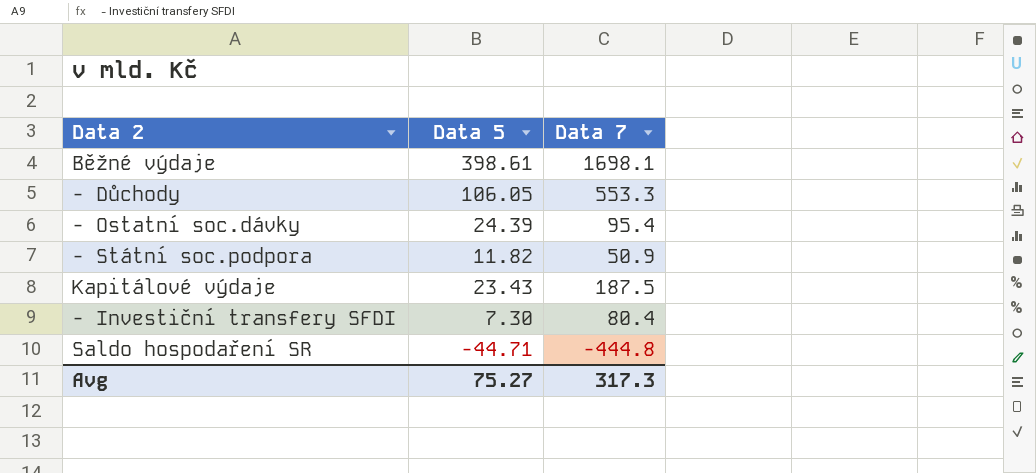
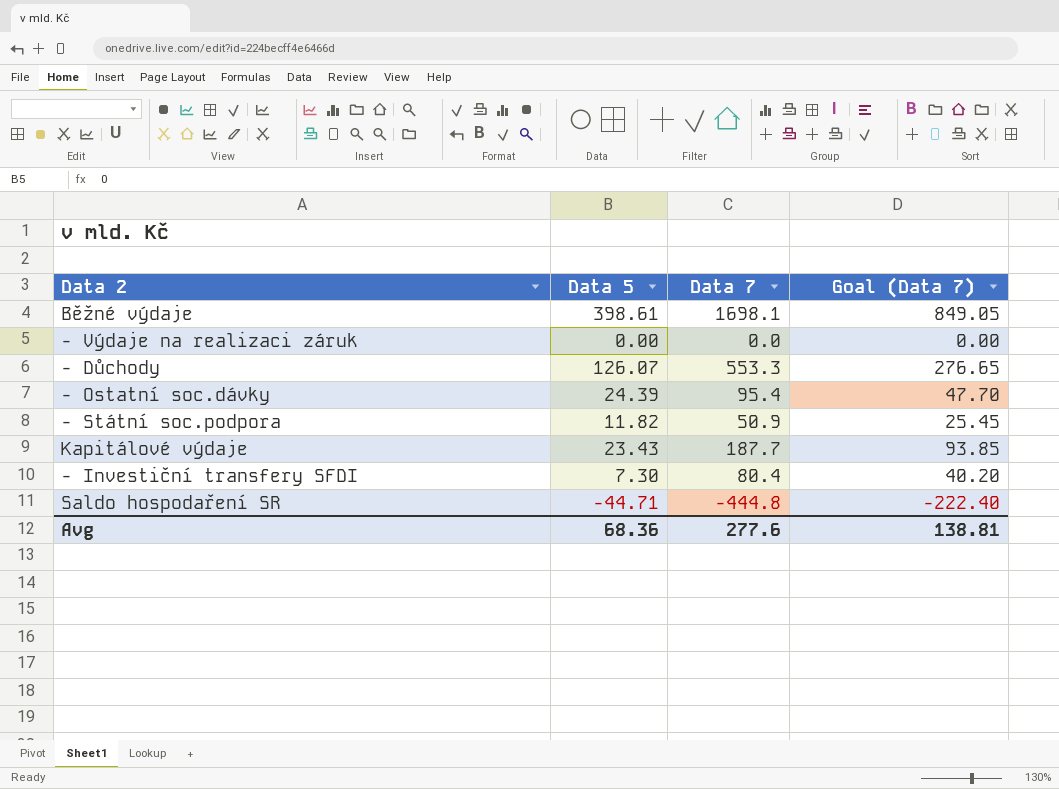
column Goal (Data 7) | formula: none -> [Data 7] * 0.5
row - Výdaje na realizaci záruk: none -> 0.00 | 0.0 | 0.00
- Důchody | Data 5: 106.05 -> 126.07
Kapitálové výdaje | Data 7: 187.5 -> 187.7
Avg | Data 5: 75.27 -> 68.36
Avg | Data 7: 317.3 -> 277.6

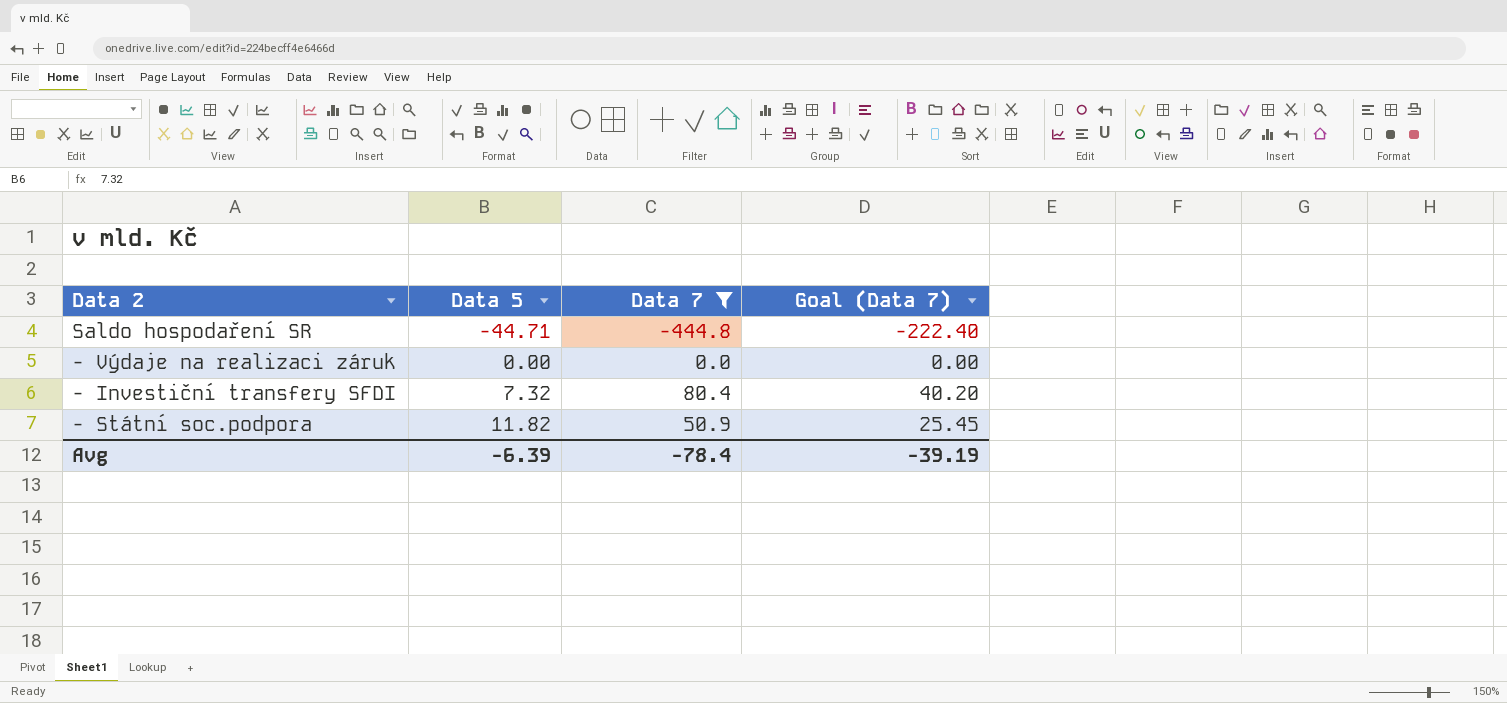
filter: none -> Data 7 <= 80.4
row order: none -> Data 5 ascending
- Investiční transfery SFDI | Data 5: 7.30 -> 7.32
Avg | Data 5: 68.36 -> -6.39
Avg | Data 7: 277.6 -> -78.4
Avg | Goal (Data 7): 138.81 -> -39.19

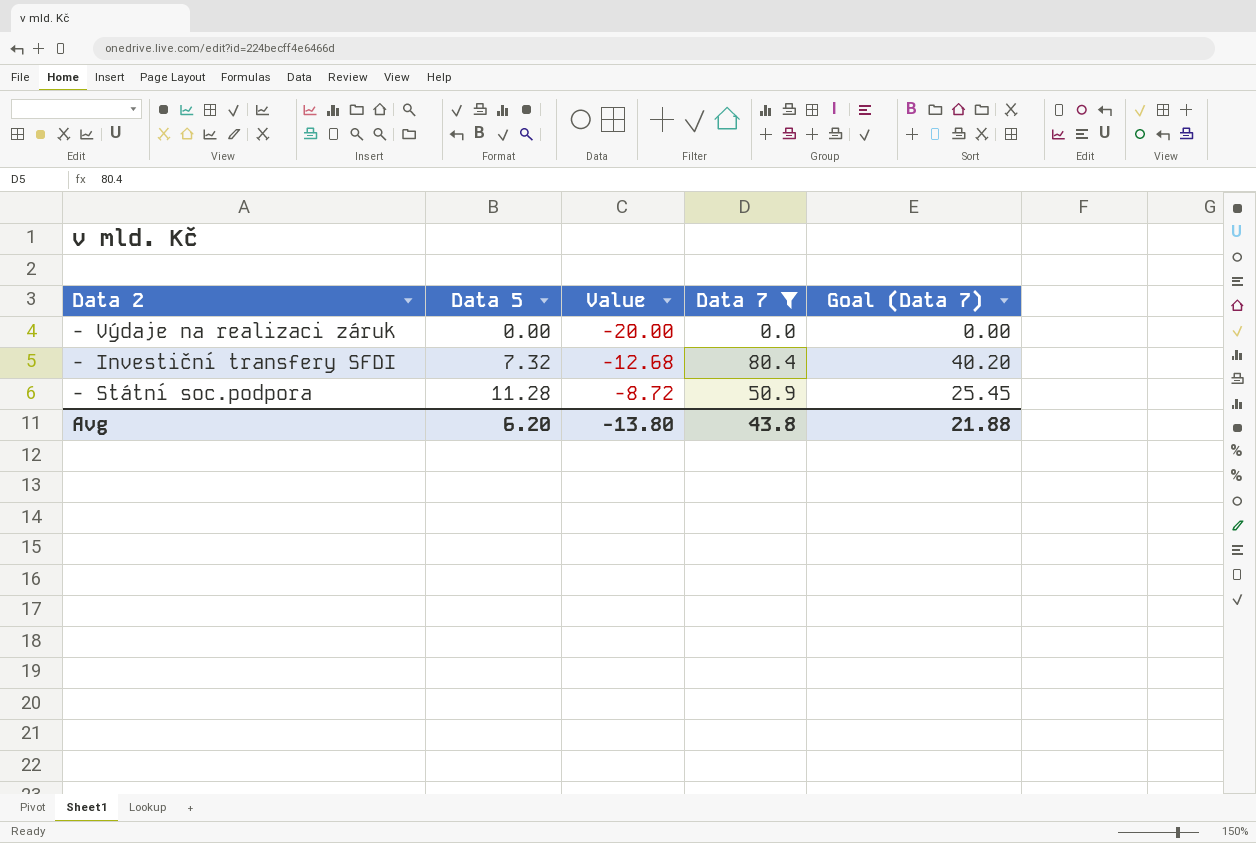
column Value | formula: none -> [Data 5] - 20
row Saldo hospodaření SR: -44.71 | -444.8 | -222.40 -> none
- Státní soc.podpora | Data 5: 11.82 -> 11.28
Avg | Data 5: -6.39 -> 6.20
Avg | Data 7: -78.4 -> 43.8
Avg | Goal (Data 7): -39.19 -> 21.88

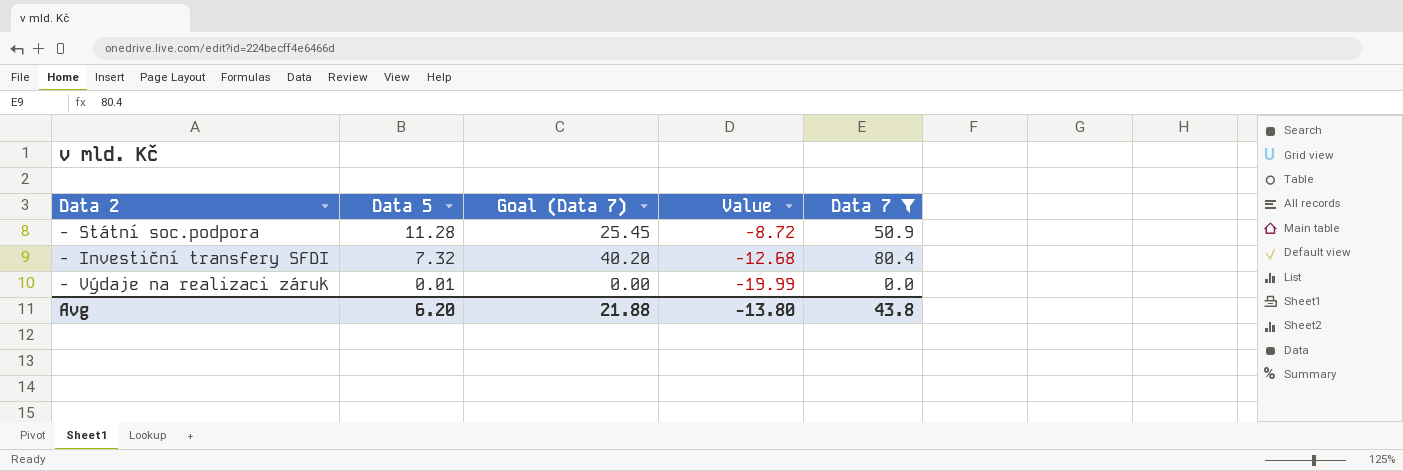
row order: Data 5 ascending -> Data 5 descending
column Goal (Data 7) | position: 5 -> 3
- Výdaje na realizaci záruk | Data 5: 0.00 -> 0.01
- Výdaje na realizaci záruk | Value: -20.00 -> -19.99

